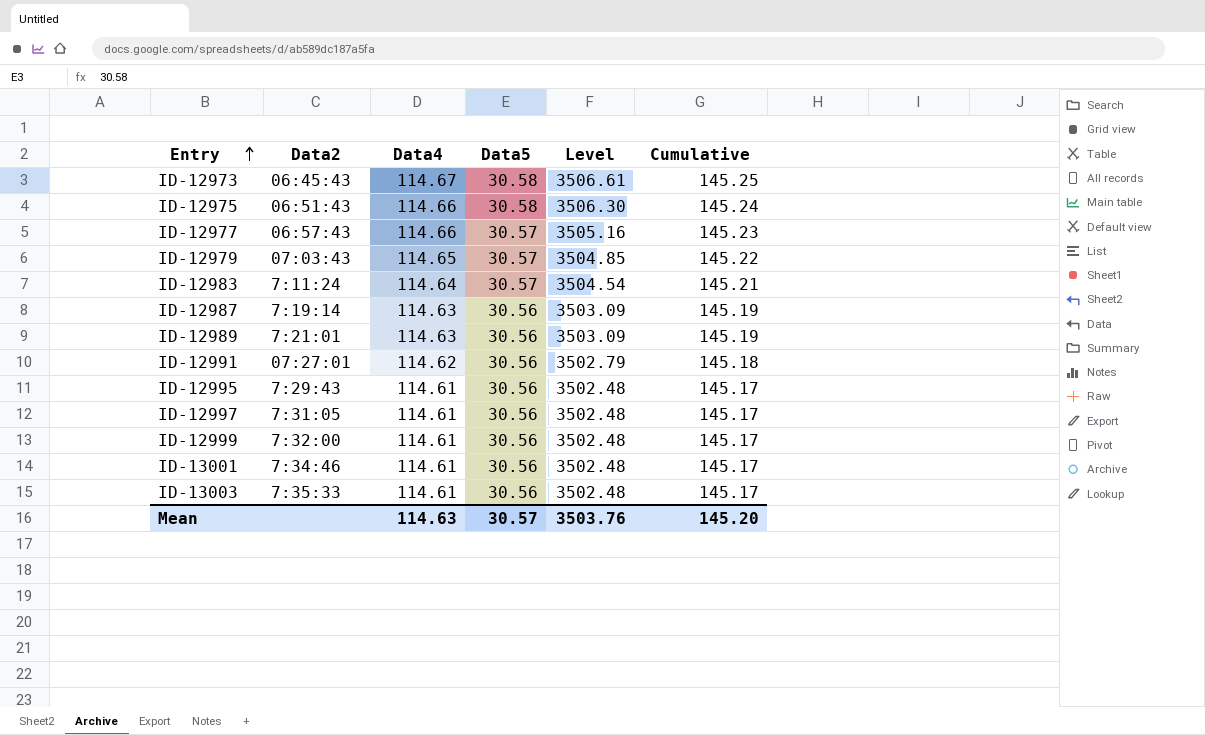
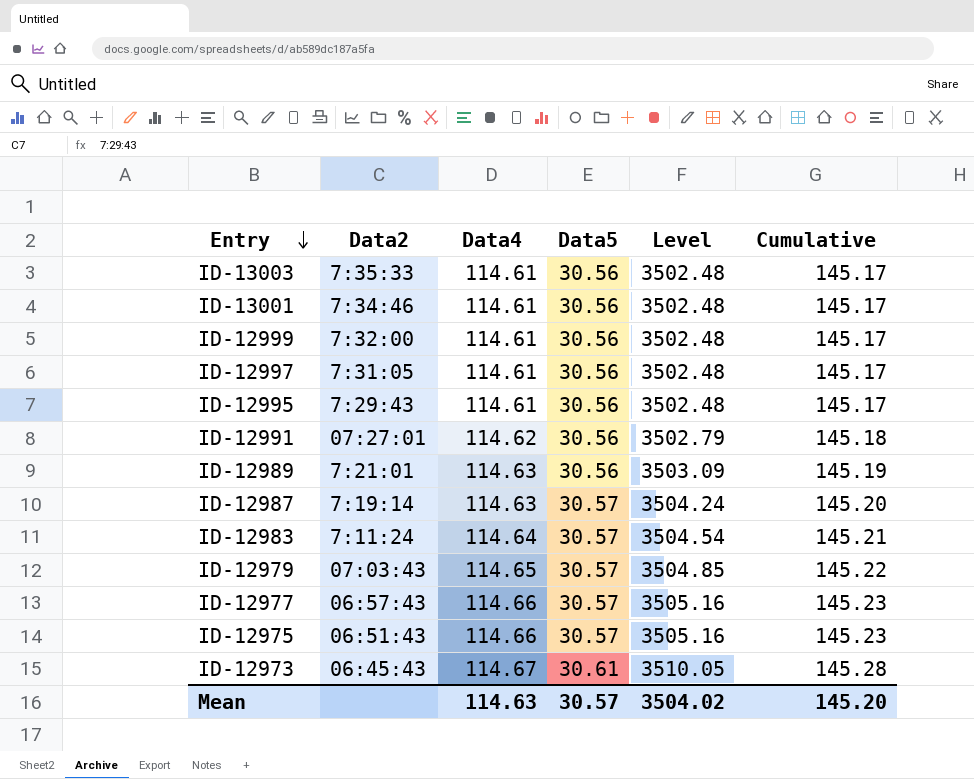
row order: Entry ascending -> Entry descending
ID-12987 | Data5: 30.56 -> 30.57
ID-12987 | Level: 3503.09 -> 3504.24
ID-12987 | Cumulative: 145.19 -> 145.20
ID-12975 | Data5: 30.58 -> 30.57
ID-12975 | Level: 3506.30 -> 3505.16
ID-12975 | Cumulative: 145.24 -> 145.23
ID-12973 | Data5: 30.58 -> 30.61
ID-12973 | Level: 3506.61 -> 3510.05
ID-12973 | Cumulative: 145.25 -> 145.28
Mean | Level: 3503.76 -> 3504.02

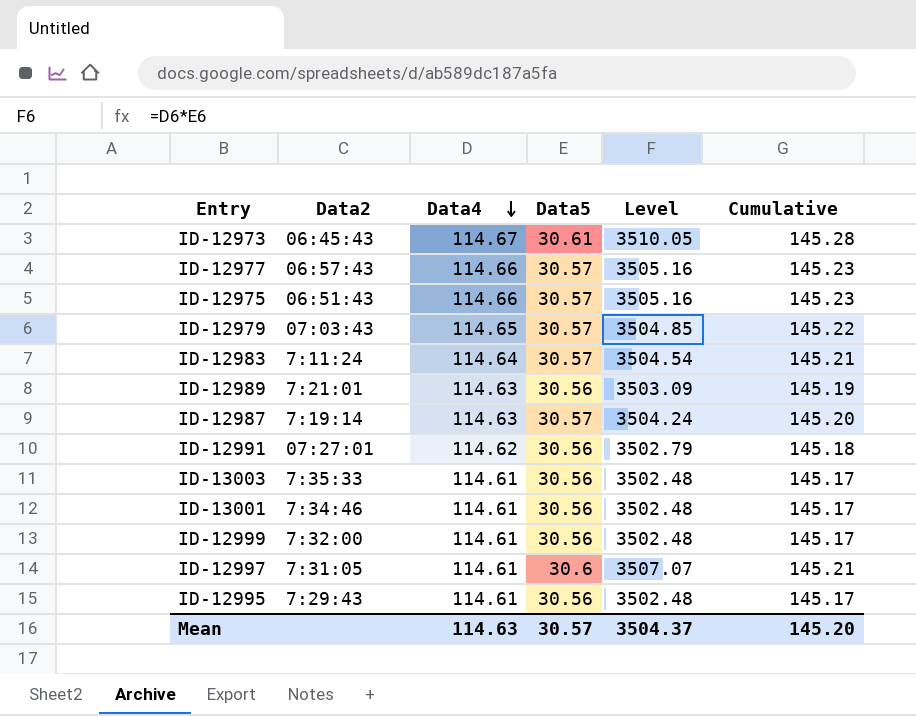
row order: Entry descending -> Data4 descending
ID-12997 | Data5: 30.56 -> 30.6
ID-12997 | Level: 3502.48 -> 3507.07
ID-12997 | Cumulative: 145.17 -> 145.21
Mean | Level: 3504.02 -> 3504.37

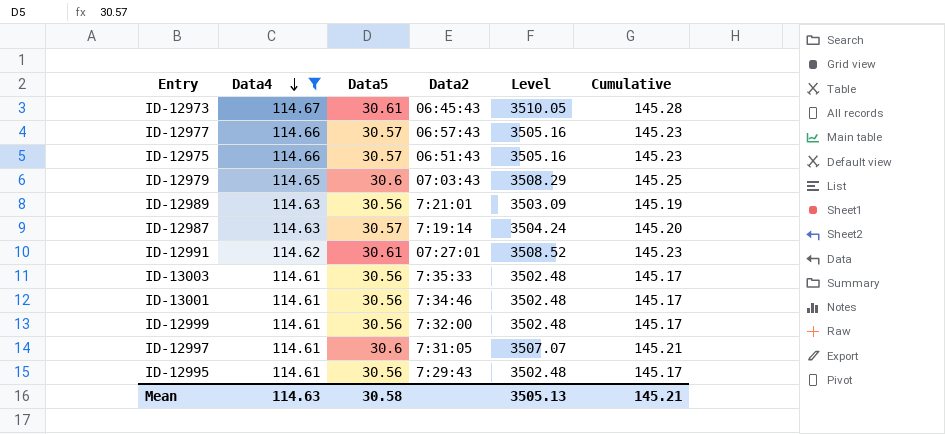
filter: none -> Data4 != 114.64
column Data2 | position: 2 -> 4
ID-12979 | Data5: 30.57 -> 30.6
ID-12979 | Level: 3504.85 -> 3508.29
ID-12979 | Cumulative: 145.22 -> 145.25
ID-12991 | Data5: 30.56 -> 30.61
ID-12991 | Level: 3502.79 -> 3508.52
ID-12991 | Cumulative: 145.18 -> 145.23
Mean | Data5: 30.57 -> 30.58
Mean | Level: 3504.37 -> 3505.13
Mean | Cumulative: 145.20 -> 145.21

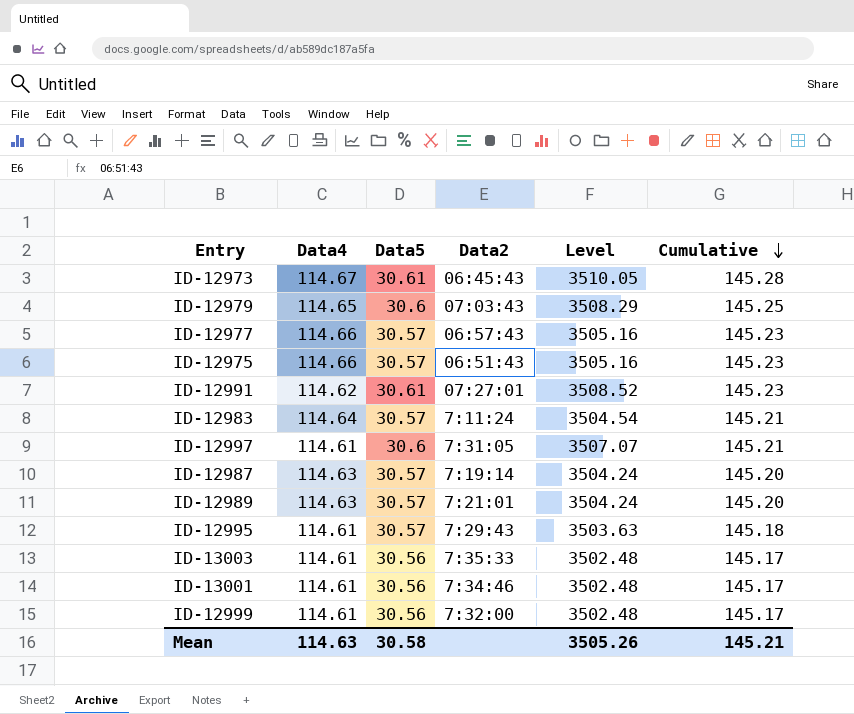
filter: Data4 != 114.64 -> none
row order: Data4 descending -> Cumulative descending
ID-12989 | Data5: 30.56 -> 30.57
ID-12989 | Level: 3503.09 -> 3504.24
ID-12989 | Cumulative: 145.19 -> 145.20
ID-12995 | Data5: 30.56 -> 30.57
ID-12995 | Level: 3502.48 -> 3503.63
ID-12995 | Cumulative: 145.17 -> 145.18
Mean | Level: 3505.13 -> 3505.26

